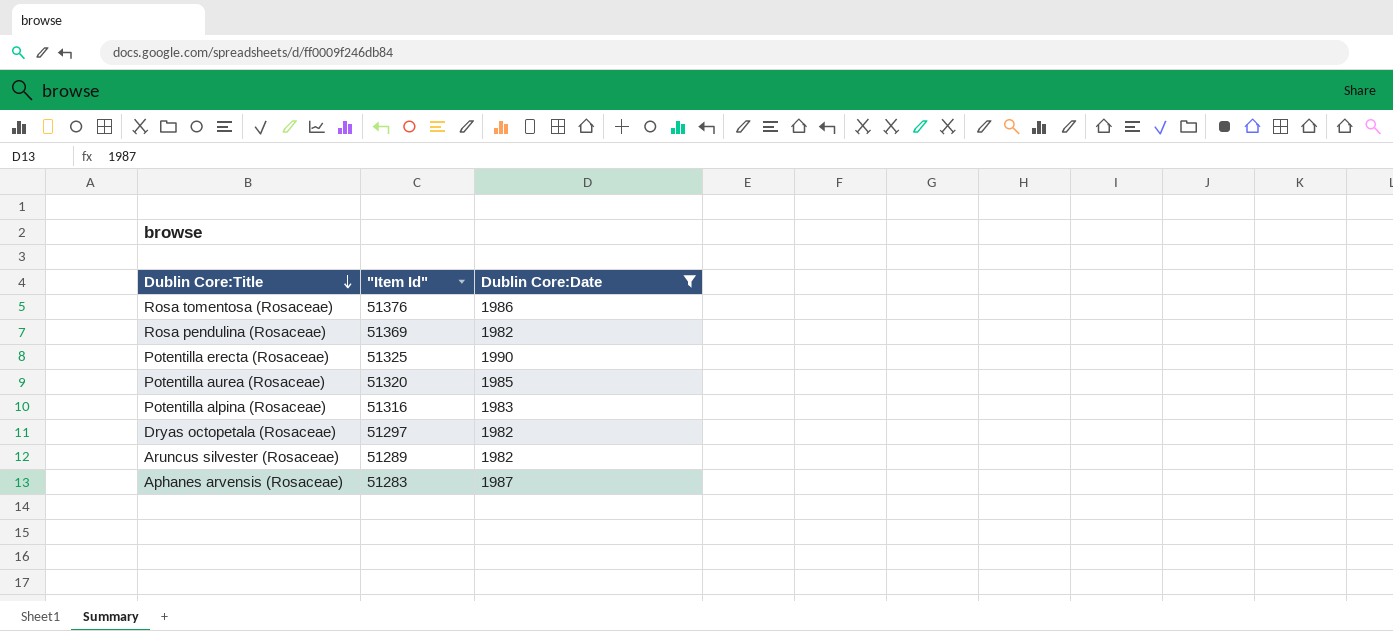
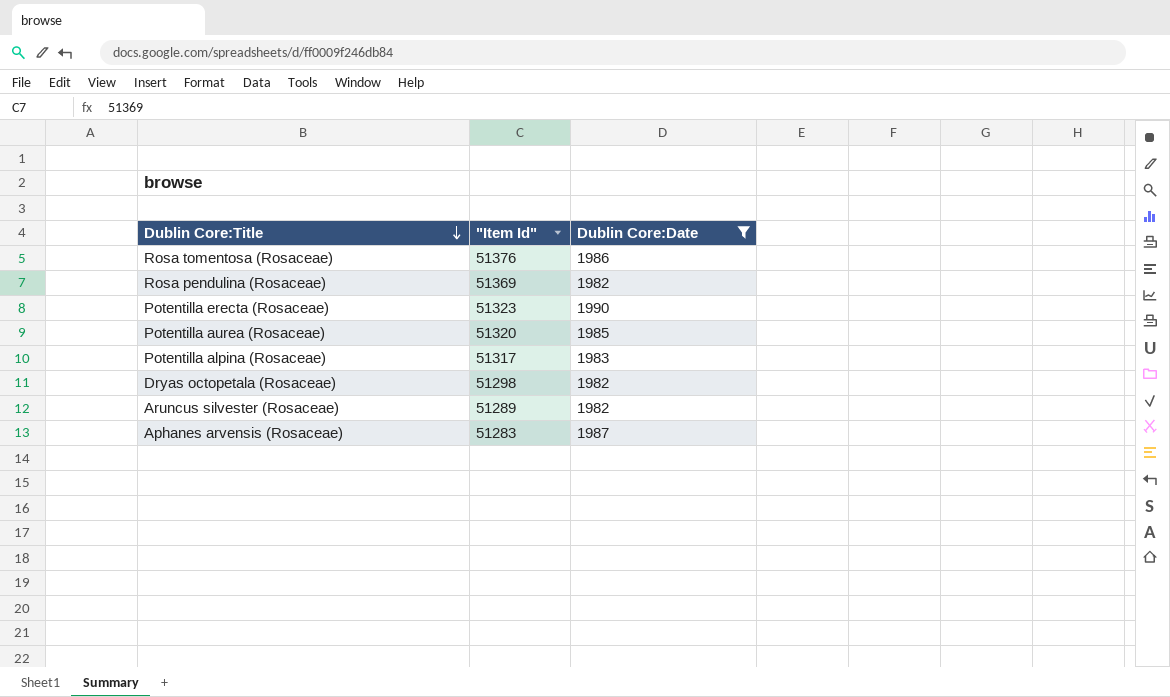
Potentilla erecta (Rosaceae) | "Item Id": 51325 -> 51323
Potentilla alpina (Rosaceae) | "Item Id": 51316 -> 51317
Dryas octopetala (Rosaceae) | "Item Id": 51297 -> 51298

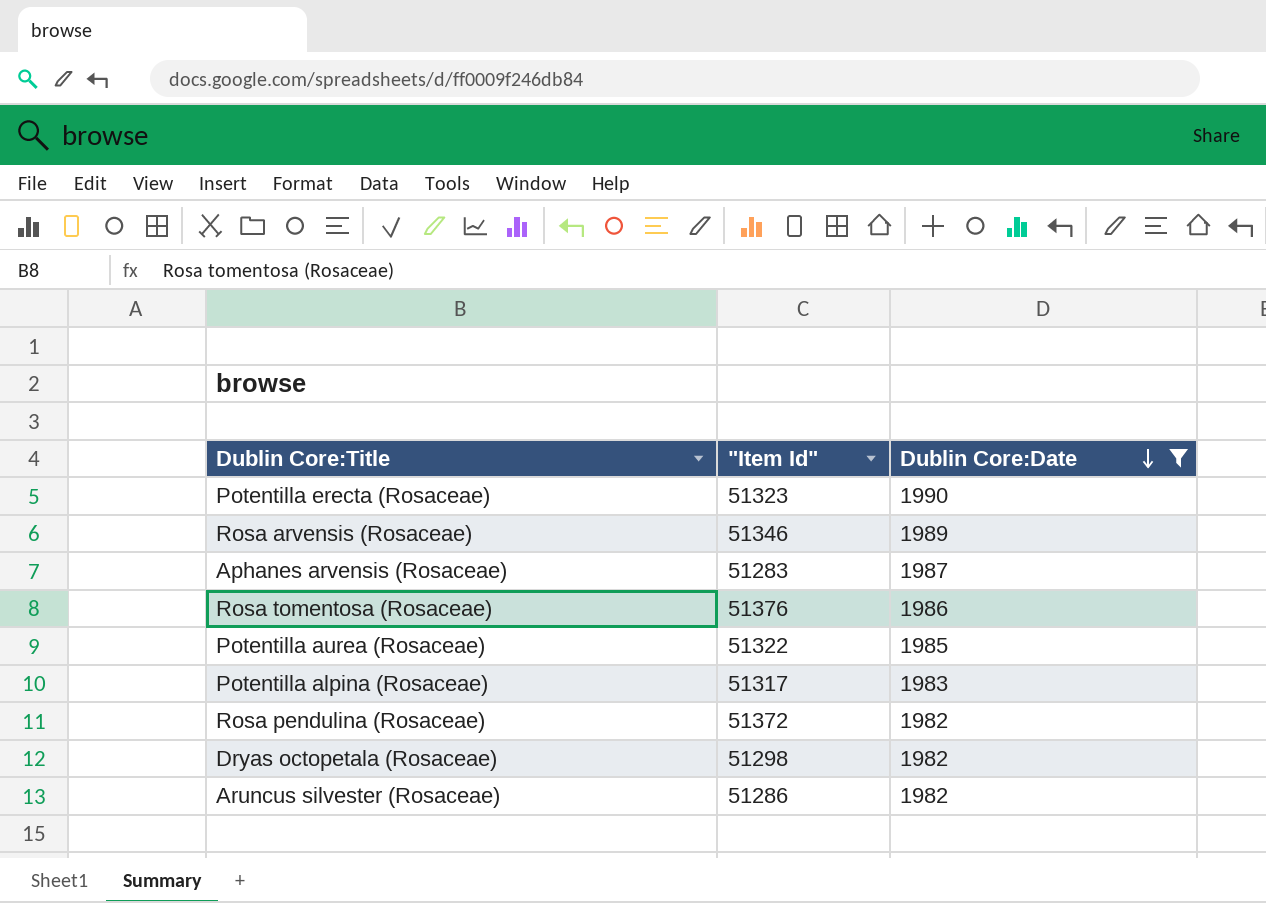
row order: Dublin Core:Title descending -> Dublin Core:Date descending
row Rosa arvensis (Rosaceae): none -> 51346 | 1989
Potentilla aurea (Rosaceae) | "Item Id": 51320 -> 51322
Rosa pendulina (Rosaceae) | "Item Id": 51369 -> 51372
Aruncus silvester (Rosaceae) | "Item Id": 51289 -> 51286

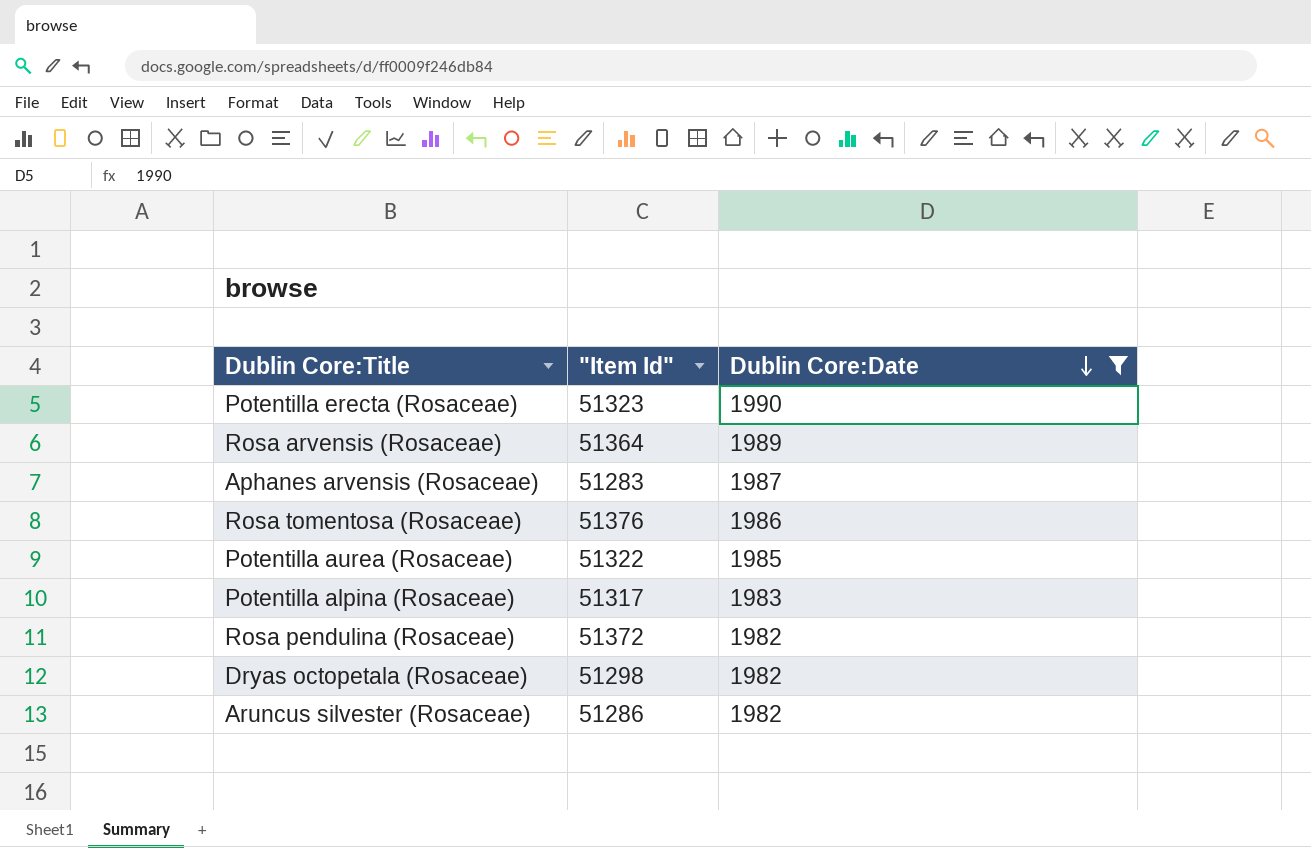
Rosa arvensis (Rosaceae) | "Item Id": 51346 -> 51364

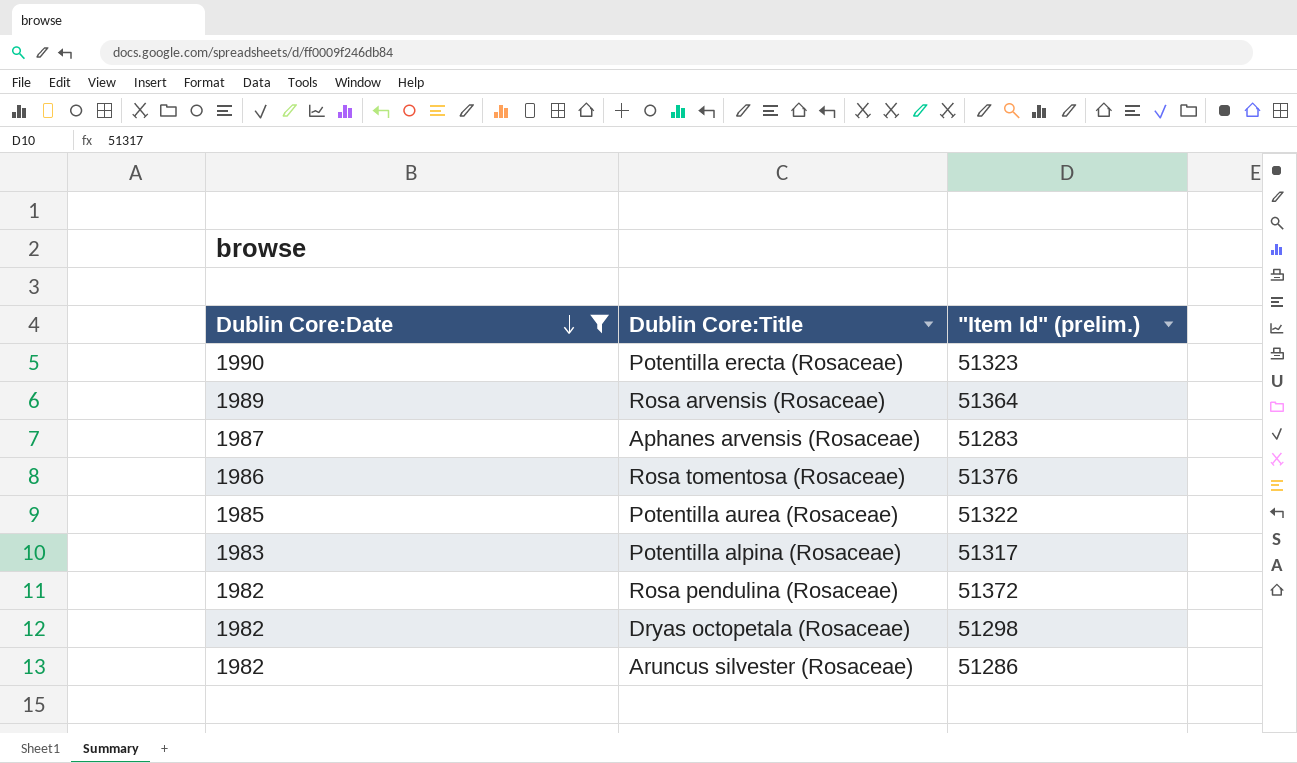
column Dublin Core:Date | position: 3 -> 1
column name: "Item Id" -> "Item Id" (prelim.)

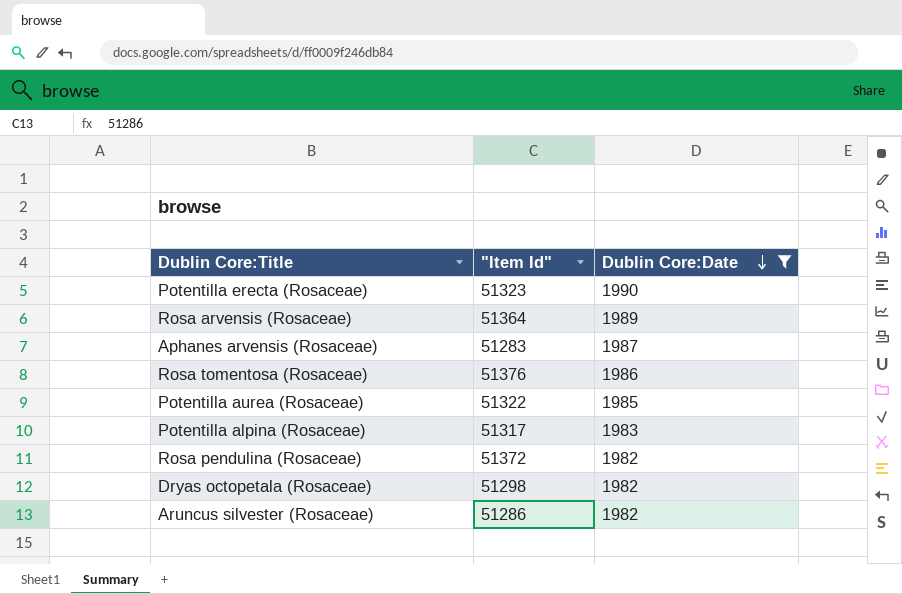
column name: "Item Id" (prelim.) -> "Item Id"
column Dublin Core:Date | position: 1 -> 3

